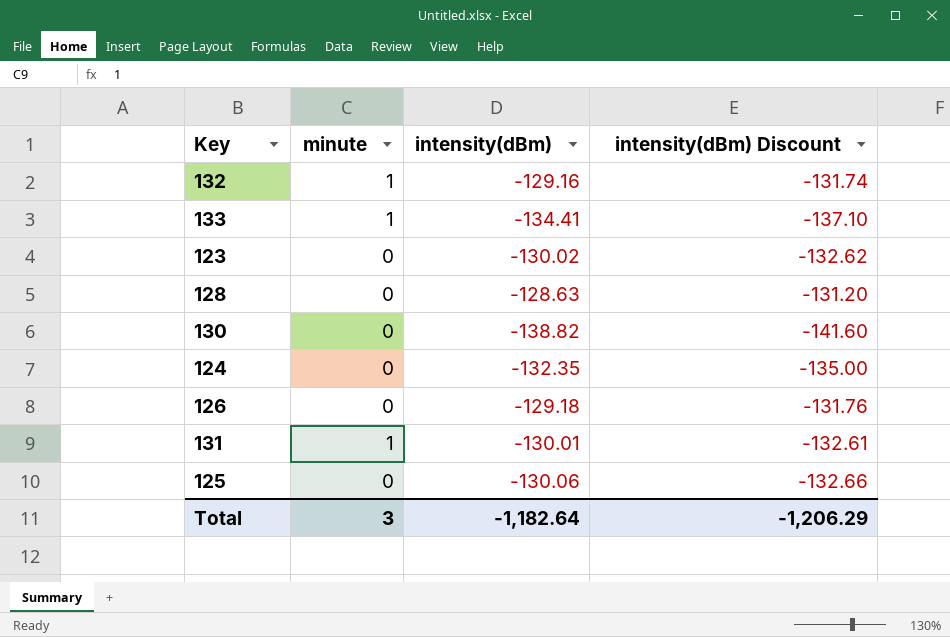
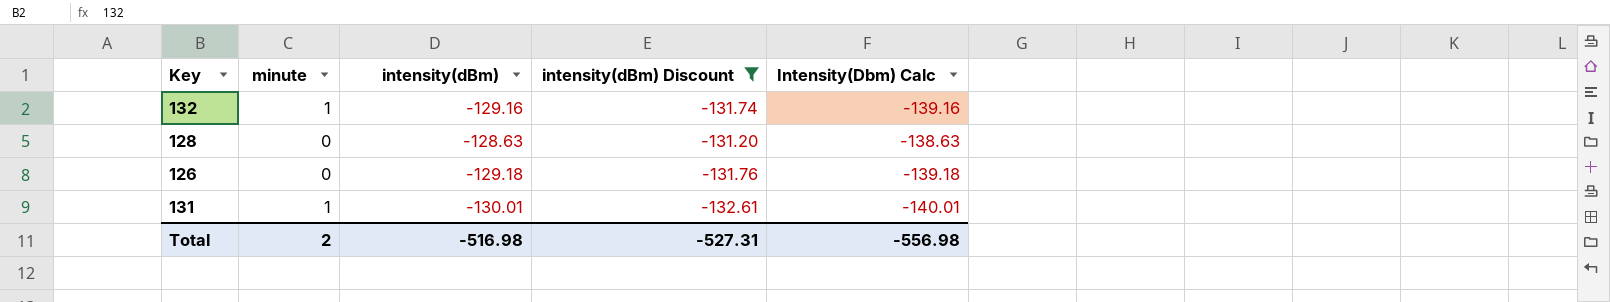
filter: none -> intensity(dBm) Discount >= -132.61
column Intensity(Dbm) Calc | formula: none -> [intensity(dBm)] - 10
Total | minute: 3 -> 2
Total | intensity(dBm): -1,182.64 -> -516.98
Total | intensity(dBm) Discount: -1,206.29 -> -527.31

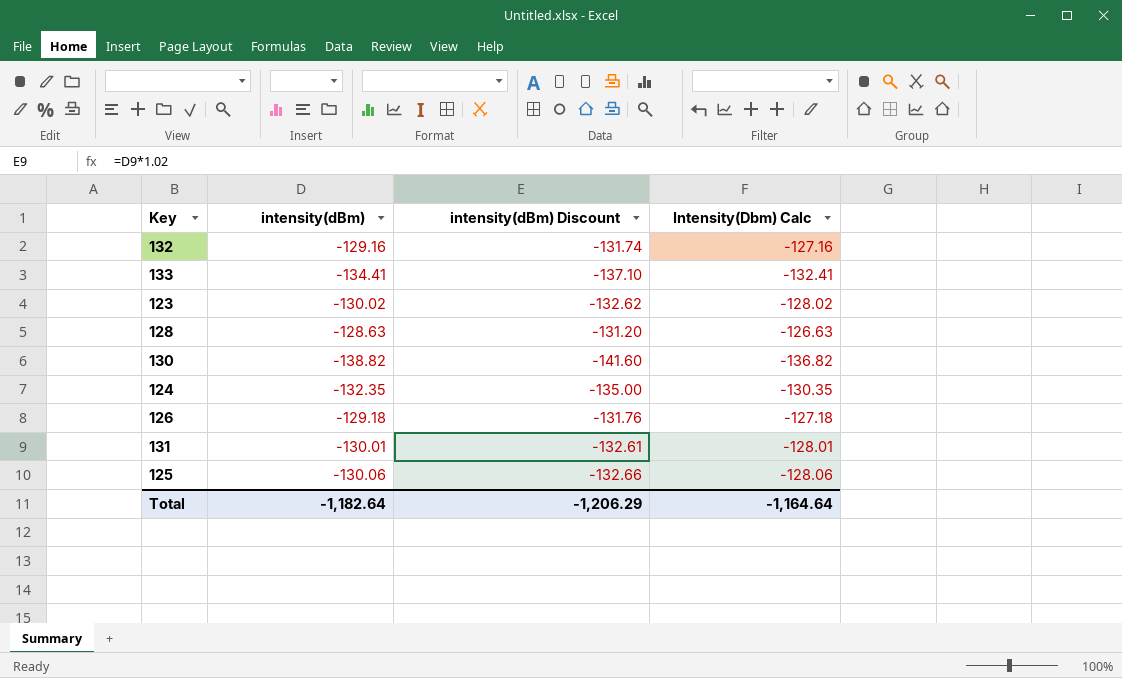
filter: intensity(dBm) Discount >= -132.61 -> none
column minute | position: 2 -> none
column Intensity(Dbm) Calc | formula: [intensity(dBm)] - 10 -> [intensity(dBm)] + 2
Total | intensity(dBm): -516.98 -> -1,182.64
Total | intensity(dBm) Discount: -527.31 -> -1,206.29
Total | Intensity(Dbm) Calc: -556.98 -> -1,164.64

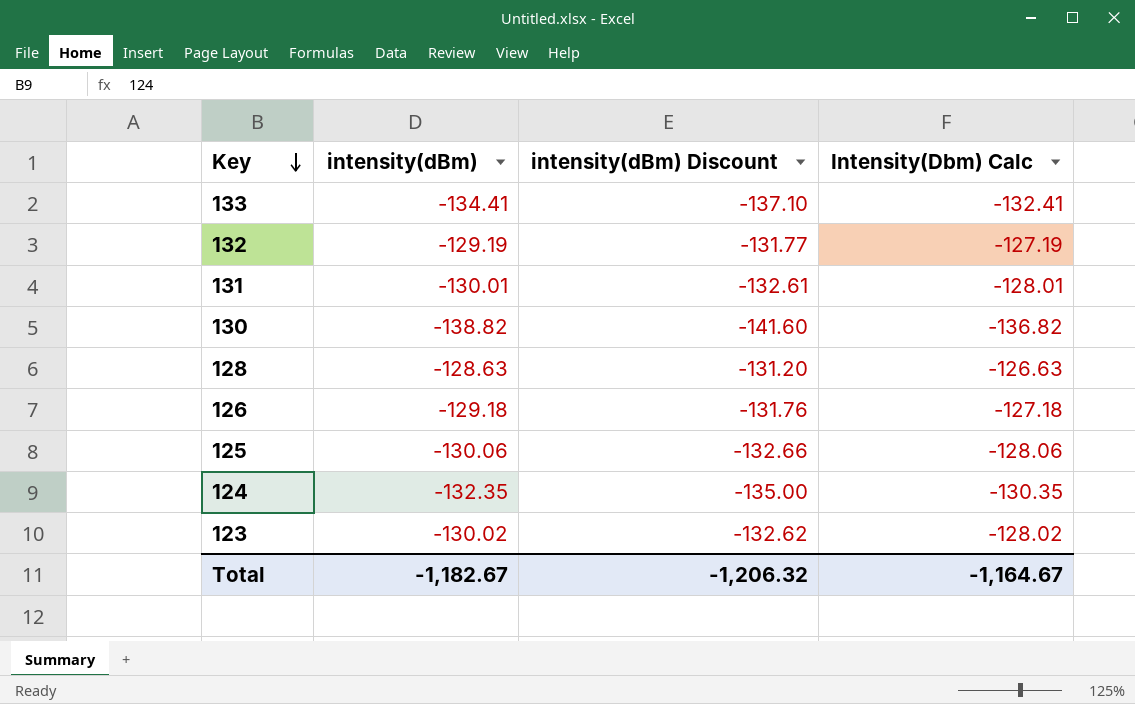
row order: none -> Key descending
132 | intensity(dBm): -129.16 -> -129.19
132 | intensity(dBm) Discount: -131.74 -> -131.77
132 | Intensity(Dbm) Calc: -127.16 -> -127.19
Total | intensity(dBm): -1,182.64 -> -1,182.67
Total | intensity(dBm) Discount: -1,206.29 -> -1,206.32
Total | Intensity(Dbm) Calc: -1,164.64 -> -1,164.67

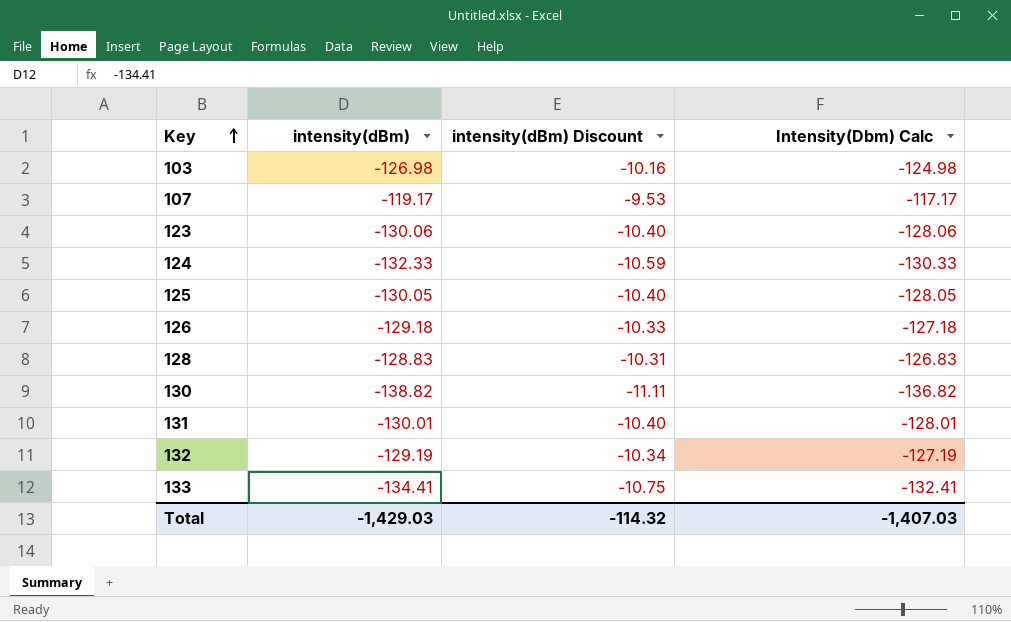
row order: Key descending -> Key ascending
column intensity(dBm) Discount | formula: [intensity(dBm)] * 1.02 -> [intensity(dBm)] * 0.08
row 103: none -> -126.98 | -10.16 | -124.98
row 107: none -> -119.17 | -9.53 | -117.17
123 | intensity(dBm): -130.02 -> -130.06
123 | Intensity(Dbm) Calc: -128.02 -> -128.06
124 | intensity(dBm): -132.35 -> -132.33
124 | Intensity(Dbm) Calc: -130.35 -> -130.33
125 | intensity(dBm): -130.06 -> -130.05
125 | Intensity(Dbm) Calc: -128.06 -> -128.05
128 | intensity(dBm): -128.63 -> -128.83
128 | Intensity(Dbm) Calc: -126.63 -> -126.83
Total | intensity(dBm): -1,182.67 -> -1,429.03
Total | intensity(dBm) Discount: -1,206.32 -> -114.32
Total | Intensity(Dbm) Calc: -1,164.67 -> -1,407.03

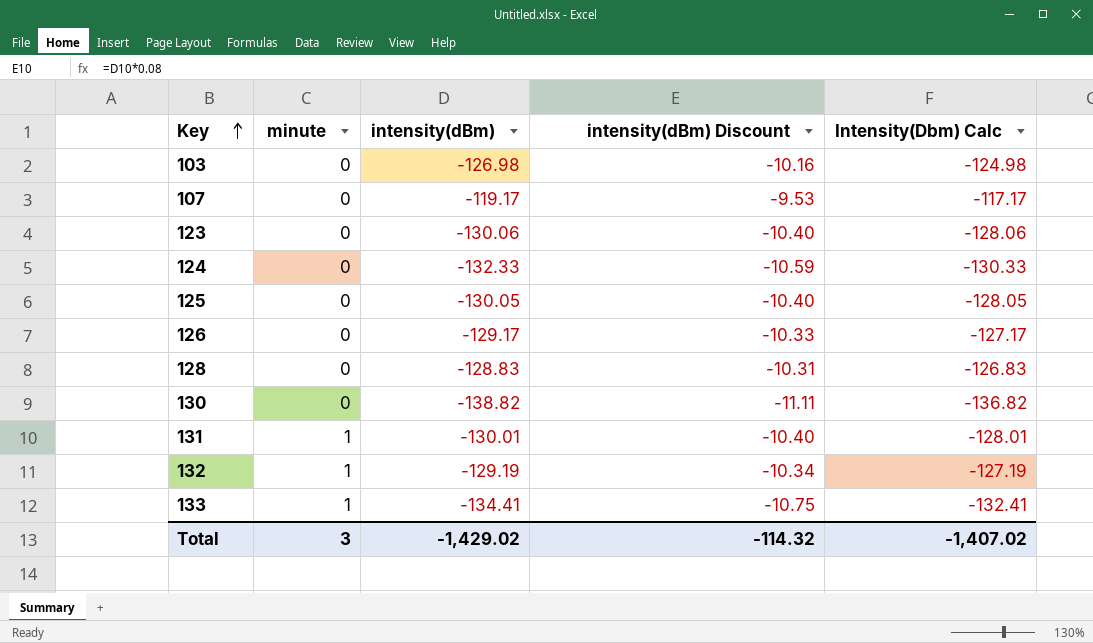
column minute | position: none -> 2
126 | intensity(dBm): -129.18 -> -129.17
126 | Intensity(Dbm) Calc: -127.18 -> -127.17
Total | intensity(dBm): -1,429.03 -> -1,429.02
Total | Intensity(Dbm) Calc: -1,407.03 -> -1,407.02

